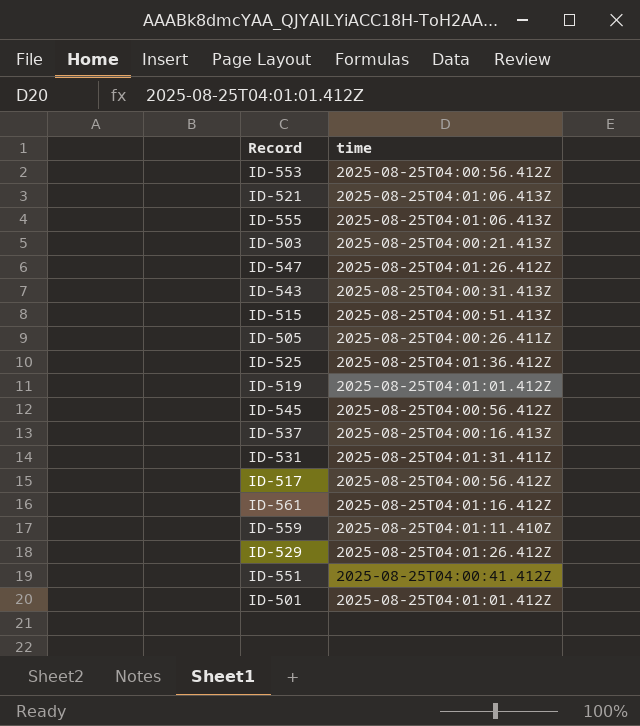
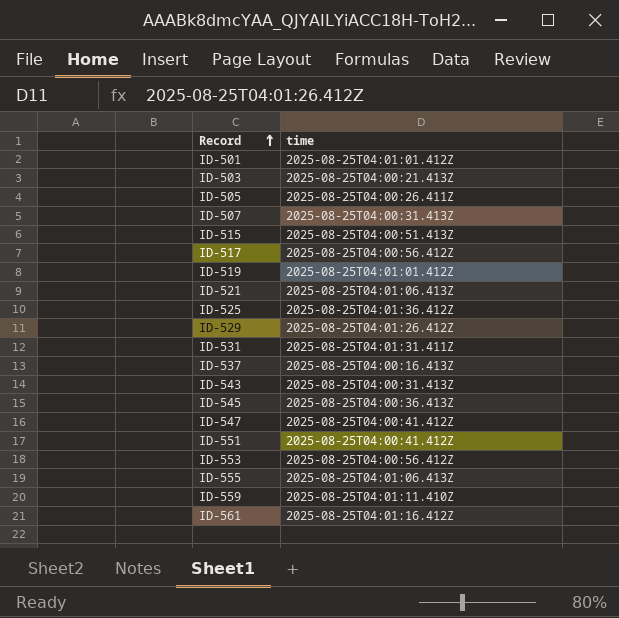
row order: none -> Record ascending
row ID-507: none -> 2025-08-25T04:00:31.413Z
ID-545 | time: 2025-08-25T04:00:56.412Z -> 2025-08-25T04:00:36.413Z
ID-547 | time: 2025-08-25T04:01:26.412Z -> 2025-08-25T04:00:41.412Z

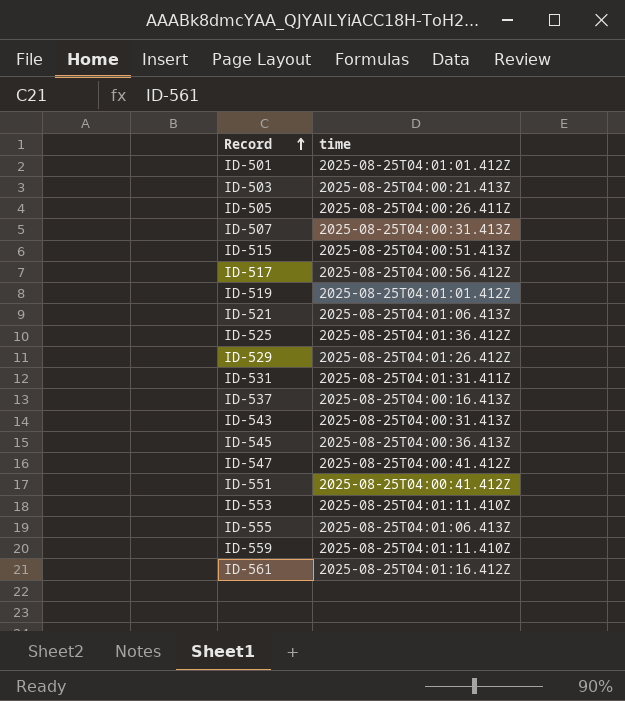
ID-553 | time: 2025-08-25T04:00:56.412Z -> 2025-08-25T04:01:11.410Z

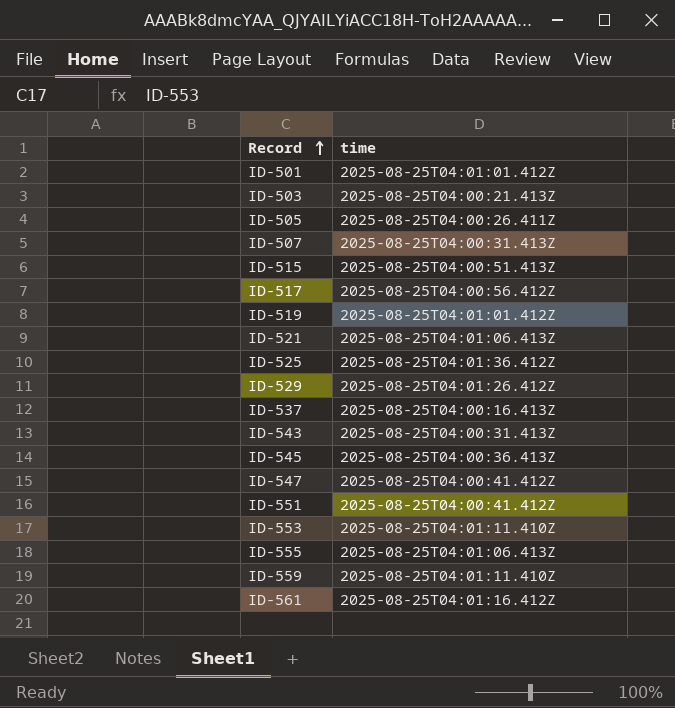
row ID-531: 2025-08-25T04:01:31.411Z -> none

